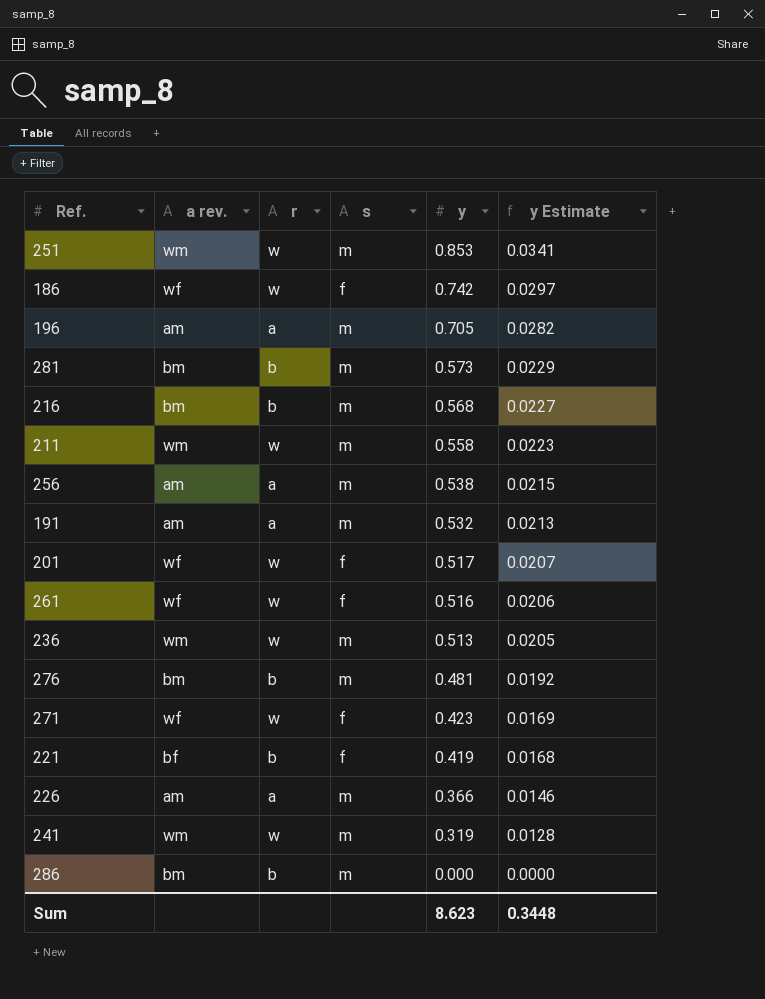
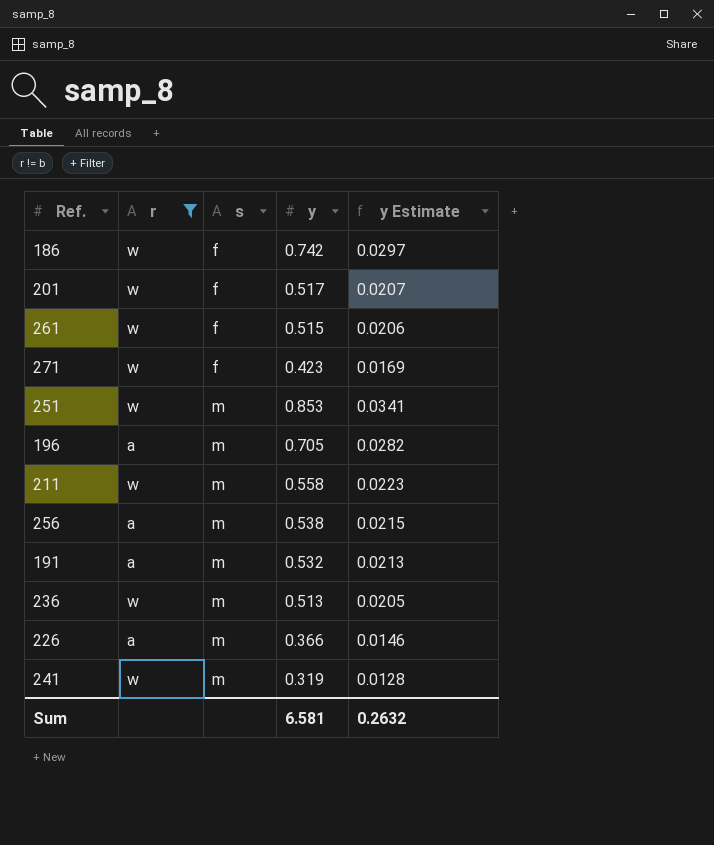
filter: none -> r != b
row order: y descending -> s ascending
column a rev. | position: 2 -> none
261 | y: 0.516 -> 0.515
Sum | y: 8.623 -> 6.581
Sum | y Estimate: 0.3448 -> 0.2632

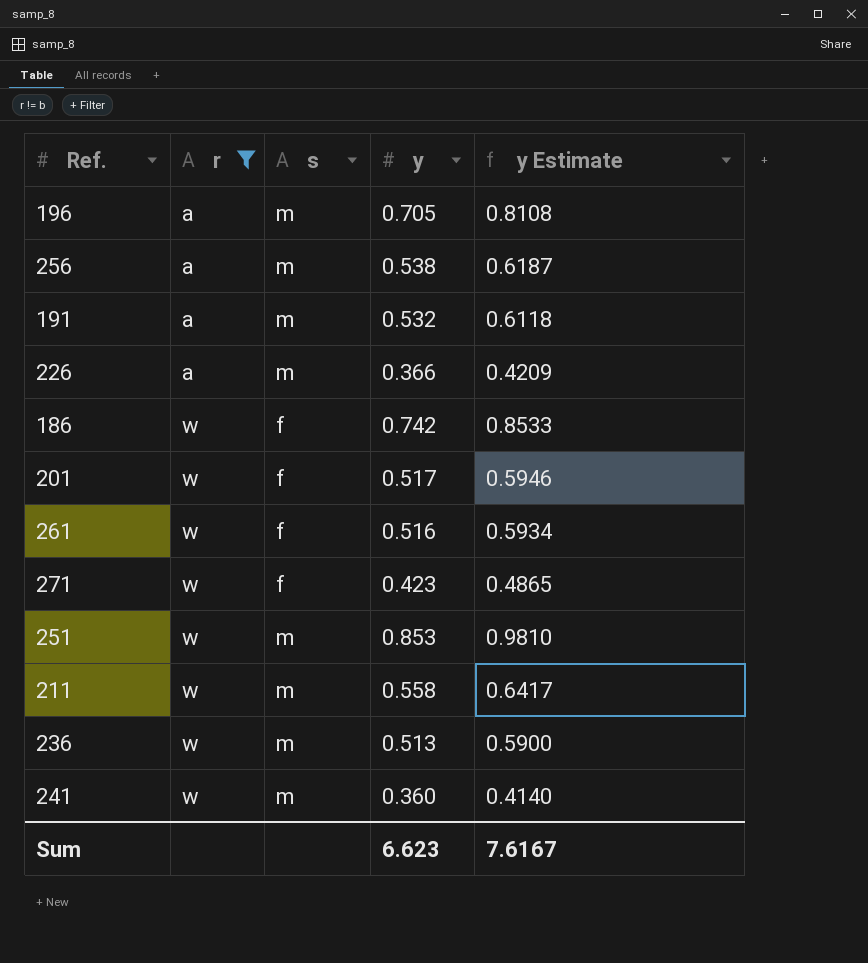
row order: s ascending -> r ascending
column y Estimate | formula: [y] * 0.04 -> [y] * 1.15
261 | y: 0.515 -> 0.516
241 | y: 0.319 -> 0.360
Sum | y: 6.581 -> 6.623
Sum | y Estimate: 0.2632 -> 7.6167

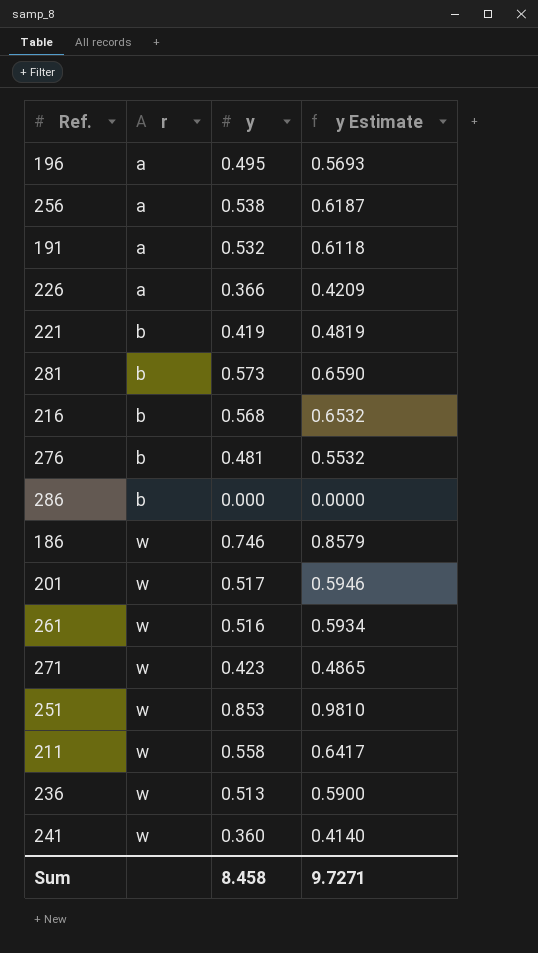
filter: r != b -> none
column s | position: 3 -> none
196 | y: 0.705 -> 0.495
196 | y Estimate: 0.8108 -> 0.5693
186 | y: 0.742 -> 0.746
186 | y Estimate: 0.8533 -> 0.8579
Sum | y: 6.623 -> 8.458
Sum | y Estimate: 7.6167 -> 9.7271

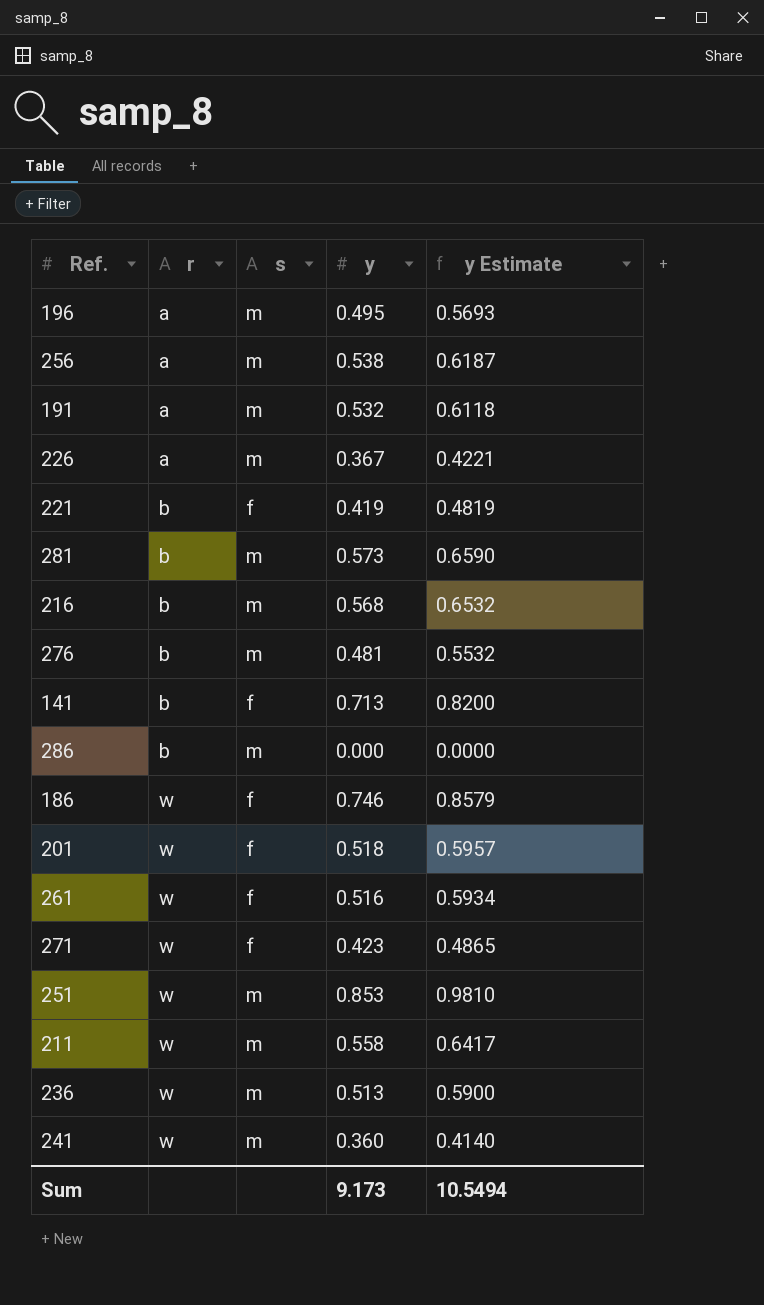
column s | position: none -> 3
226 | y: 0.366 -> 0.367
226 | y Estimate: 0.4209 -> 0.4221
row 141: none -> b | f | 0.713 | 0.8200
201 | y: 0.517 -> 0.518
201 | y Estimate: 0.5946 -> 0.5957
Sum | y: 8.458 -> 9.173
Sum | y Estimate: 9.7271 -> 10.5494

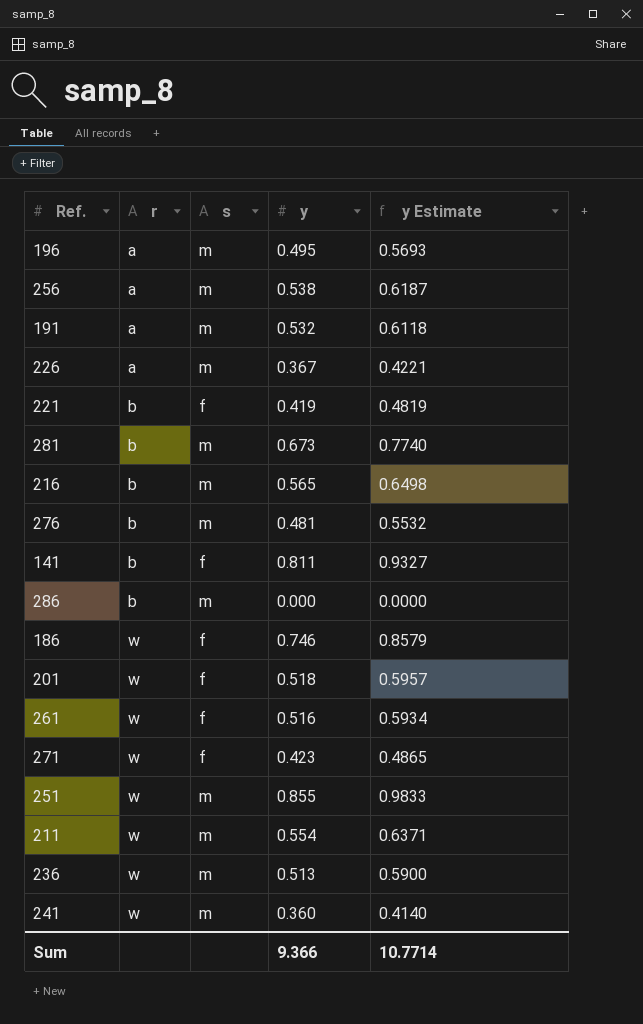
281 | y: 0.573 -> 0.673
281 | y Estimate: 0.6590 -> 0.7740
216 | y: 0.568 -> 0.565
216 | y Estimate: 0.6532 -> 0.6498
141 | y: 0.713 -> 0.811
141 | y Estimate: 0.8200 -> 0.9327
251 | y: 0.853 -> 0.855
251 | y Estimate: 0.9810 -> 0.9833
211 | y: 0.558 -> 0.554
211 | y Estimate: 0.6417 -> 0.6371
Sum | y: 9.173 -> 9.366
Sum | y Estimate: 10.5494 -> 10.7714

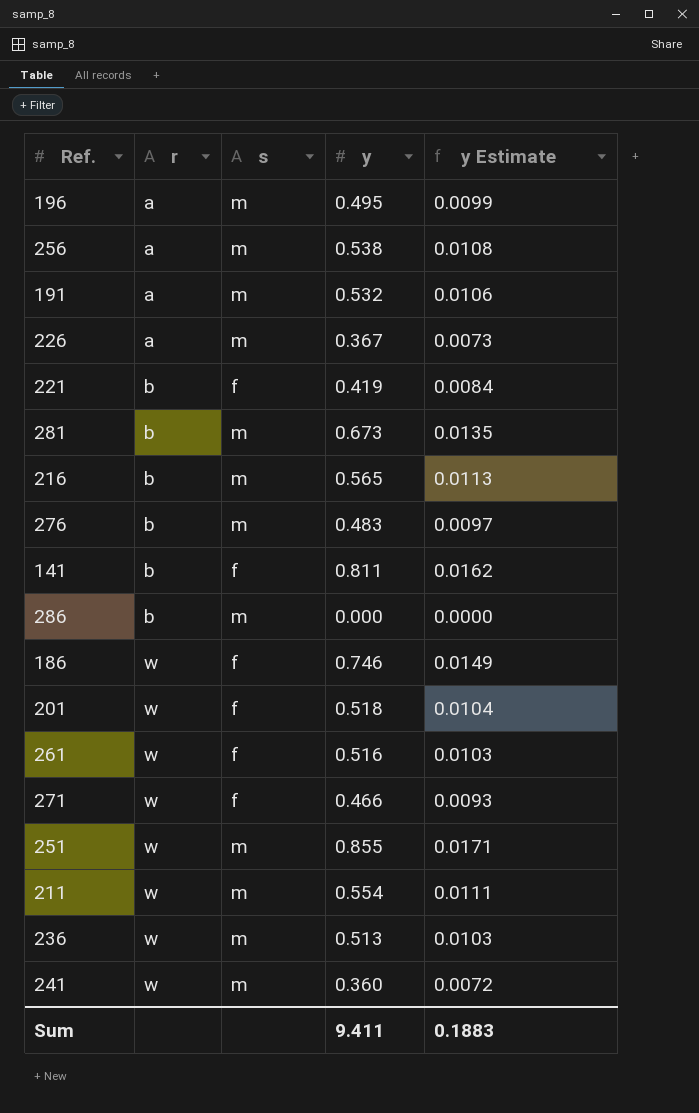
column y Estimate | formula: [y] * 1.15 -> [y] * 0.02
276 | y: 0.481 -> 0.483
271 | y: 0.423 -> 0.466
Sum | y: 9.366 -> 9.411
Sum | y Estimate: 10.7714 -> 0.1883

